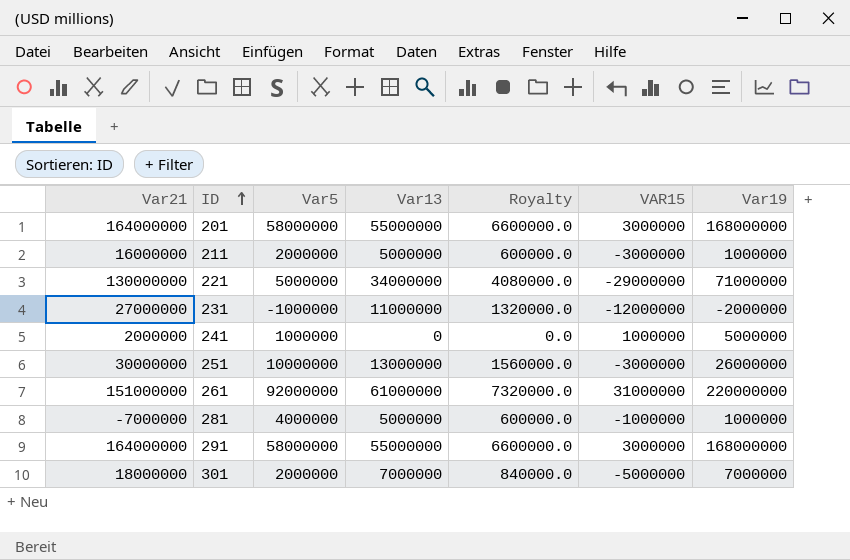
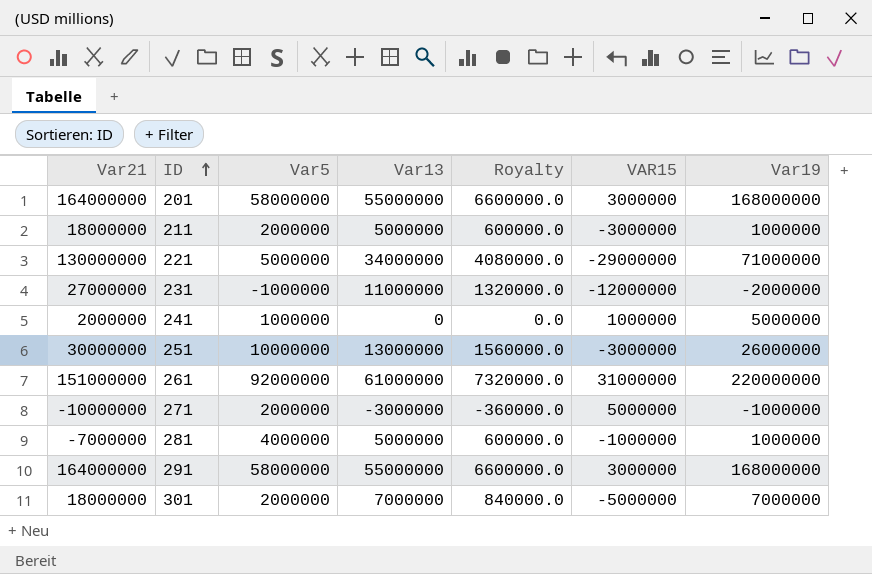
211 | Var21: 16000000 -> 18000000
row 271: none -> -10000000 | 2000000 | -3000000 | -360000.0 | 5000000 | -1000000

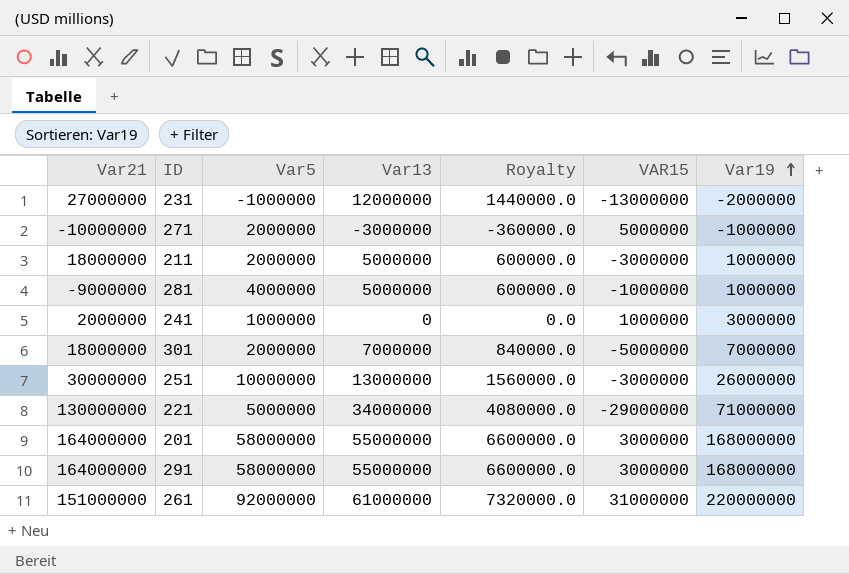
row order: ID ascending -> Var19 ascending
231 | Var13: 11000000 -> 12000000
231 | Royalty: 1320000.0 -> 1440000.0
231 | VAR15: -12000000 -> -13000000
281 | Var21: -7000000 -> -9000000
241 | Var19: 5000000 -> 3000000

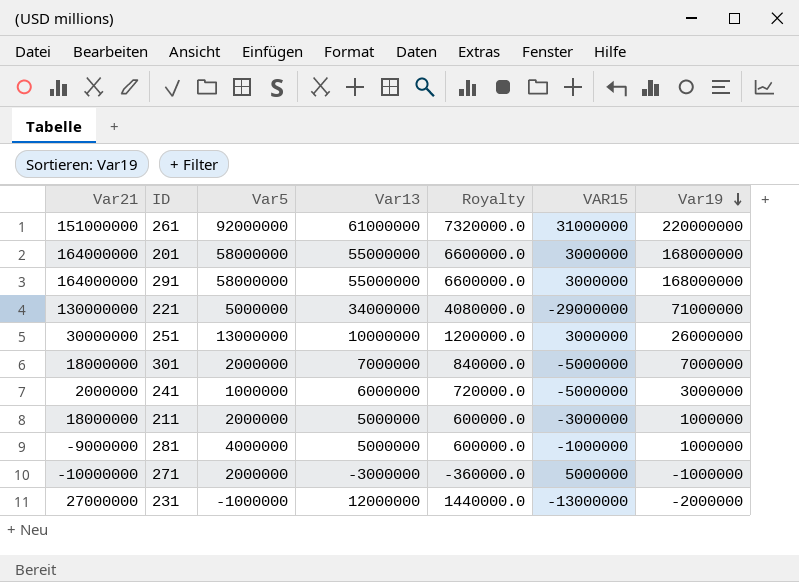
row order: Var19 ascending -> Var19 descending
251 | Var5: 10000000 -> 13000000
251 | Var13: 13000000 -> 10000000
251 | Royalty: 1560000.0 -> 1200000.0
251 | VAR15: -3000000 -> 3000000
241 | Var13: 0 -> 6000000
241 | Royalty: 0.0 -> 720000.0
241 | VAR15: 1000000 -> -5000000

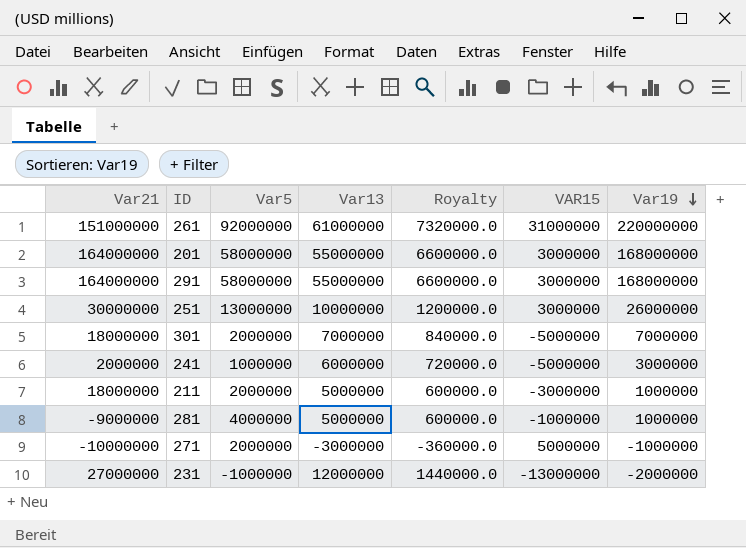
row 221: 130000000 | 5000000 | 34000000 | 4080000.0 | -29000000 | 71000000 -> none

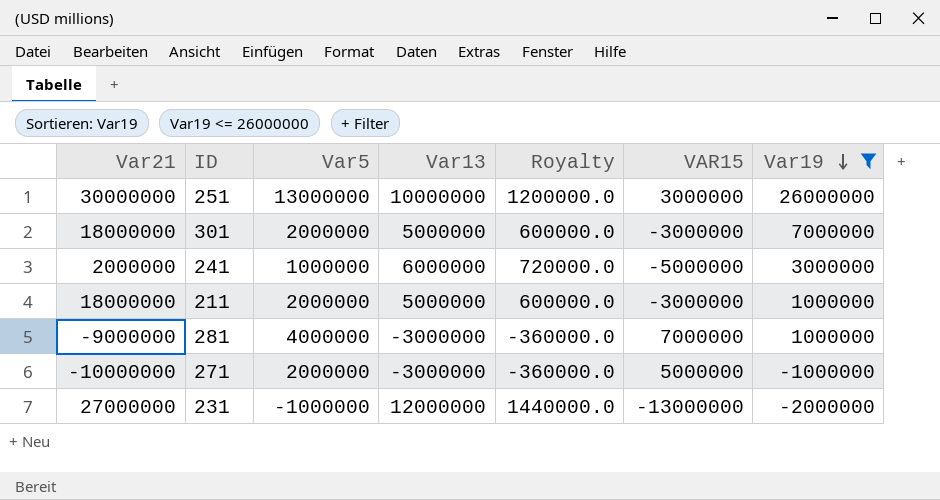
filter: none -> Var19 <= 26000000
301 | Var13: 7000000 -> 5000000
301 | Royalty: 840000.0 -> 600000.0
301 | VAR15: -5000000 -> -3000000
281 | Var13: 5000000 -> -3000000
281 | Royalty: 600000.0 -> -360000.0
281 | VAR15: -1000000 -> 7000000

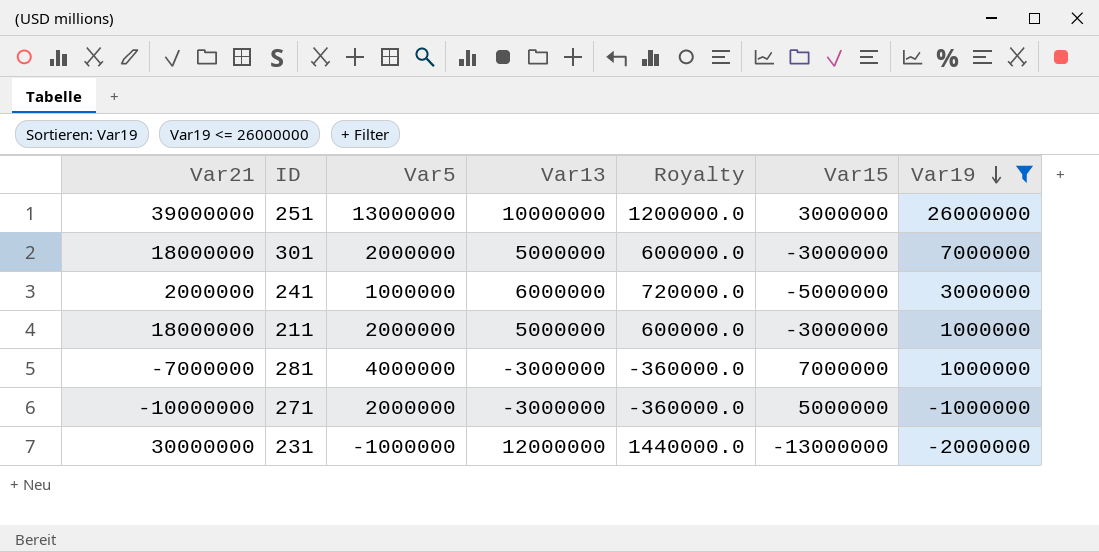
column name: VAR15 -> Var15
251 | Var21: 30000000 -> 39000000
281 | Var21: -9000000 -> -7000000
231 | Var21: 27000000 -> 30000000

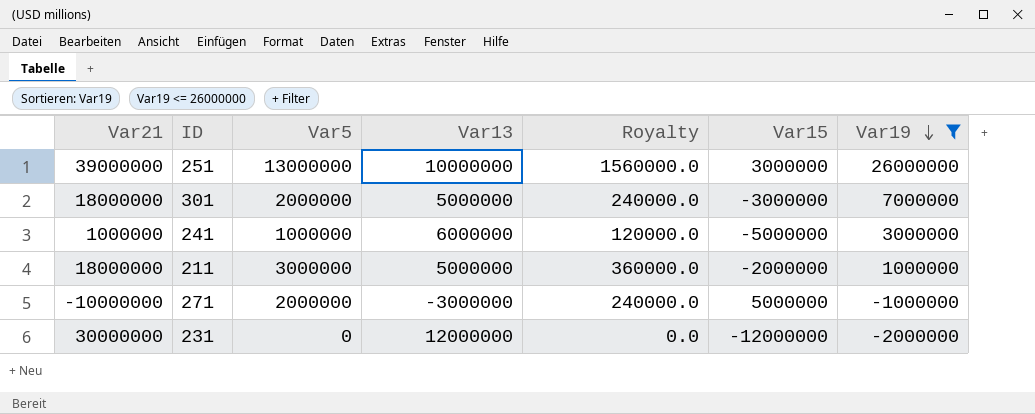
column Royalty | formula: [Var13] * 0.12 -> [Var5] * 0.12
row 281: -7000000 | 4000000 | -3000000 | -360000.0 | 7000000 | 1000000 -> none
241 | Var21: 2000000 -> 1000000
211 | Var5: 2000000 -> 3000000
211 | Var15: -3000000 -> -2000000
231 | Var5: -1000000 -> 0
231 | Var15: -13000000 -> -12000000

